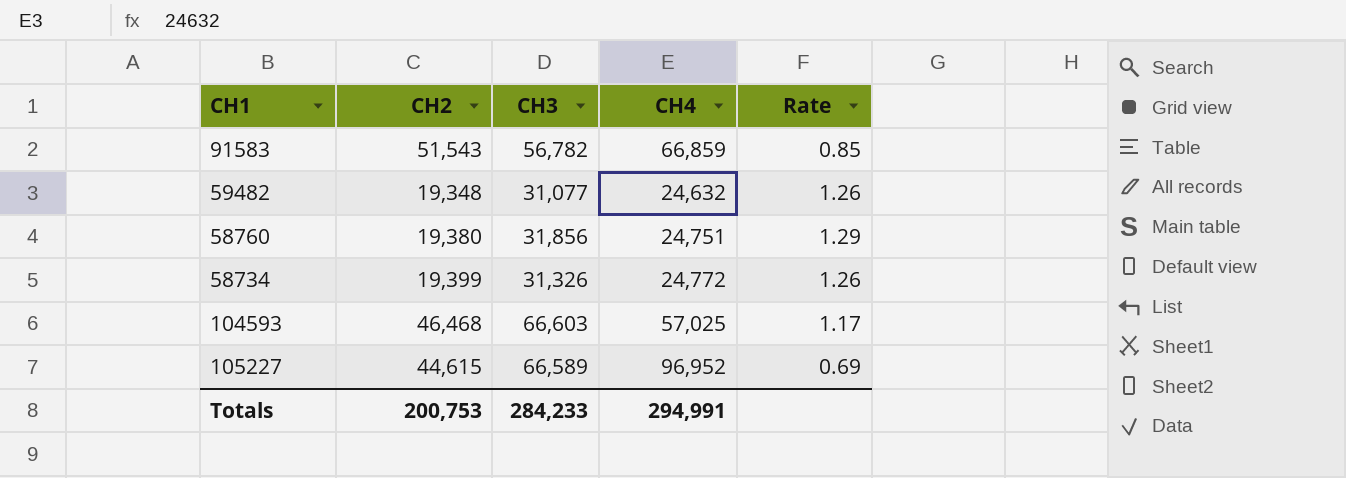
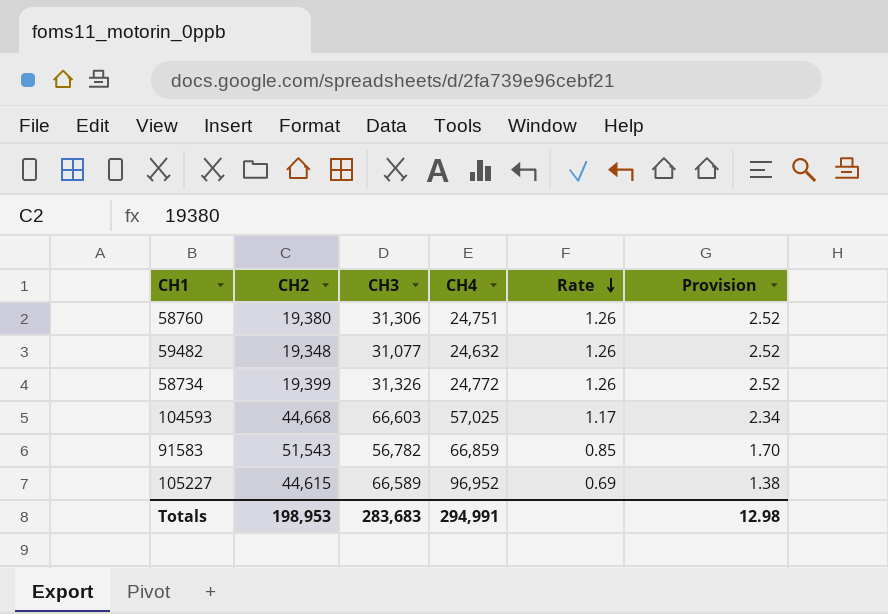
row order: none -> Rate descending
column Provision | formula: none -> [Rate] * 2
58760 | CH3: 31,856 -> 31,306
58760 | Rate: 1.29 -> 1.26
104593 | CH2: 46,468 -> 44,668
Totals | CH2: 200,753 -> 198,953
Totals | CH3: 284,233 -> 283,683

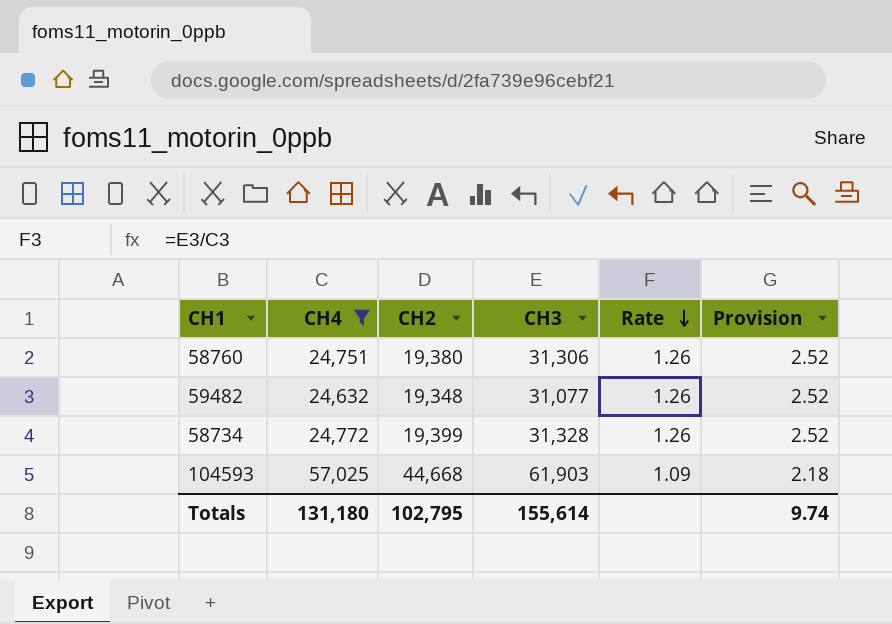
filter: none -> CH4 <= 57,025
column CH4 | position: 4 -> 2
58734 | CH3: 31,326 -> 31,328
104593 | CH3: 66,603 -> 61,903
104593 | Rate: 1.17 -> 1.09
104593 | Provision: 2.34 -> 2.18
Totals | CH4: 294,991 -> 131,180
Totals | CH2: 198,953 -> 102,795
Totals | CH3: 283,683 -> 155,614
Totals | Provision: 12.98 -> 9.74

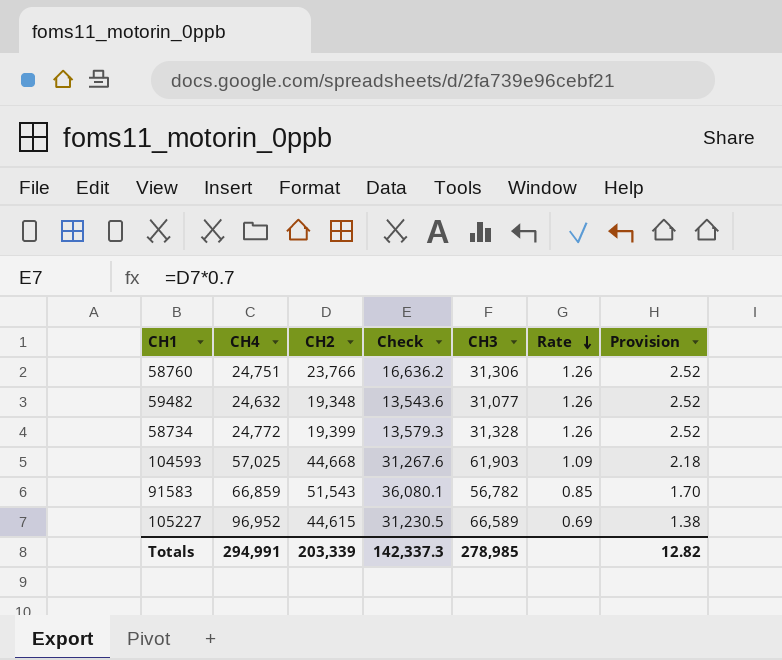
filter: CH4 <= 57,025 -> none
column Check | formula: none -> [CH2] * 0.7
58760 | CH2: 19,380 -> 23,766
Totals | CH4: 131,180 -> 294,991
Totals | CH2: 102,795 -> 203,339
Totals | CH3: 155,614 -> 278,985
Totals | Provision: 9.74 -> 12.82

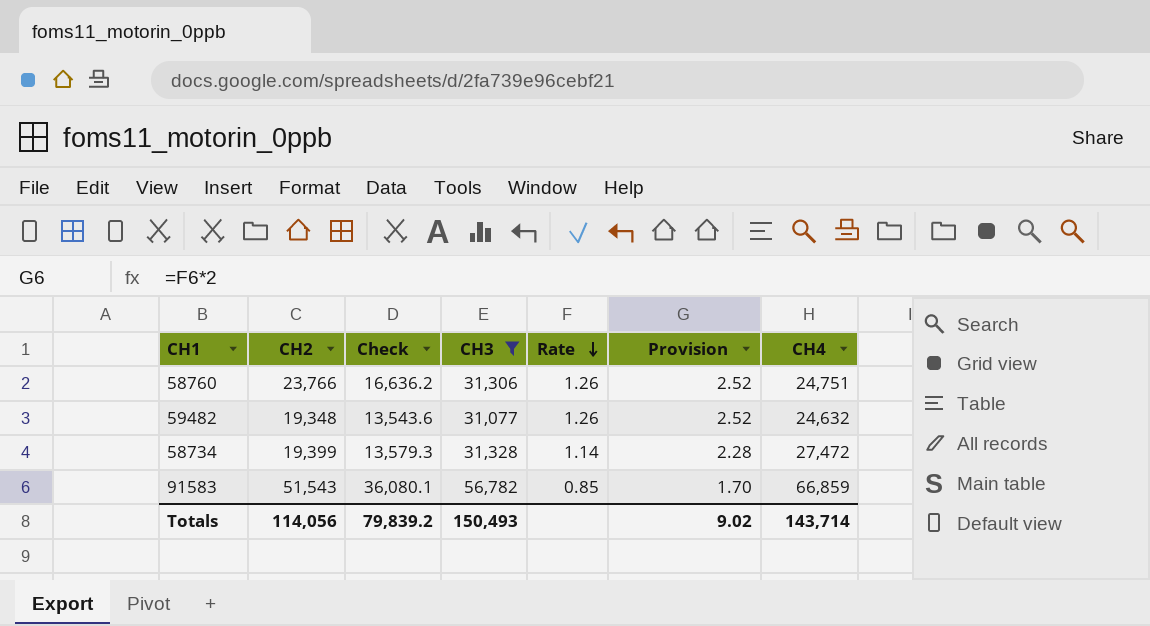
filter: none -> CH3 <= 56,782
column CH4 | position: 2 -> 7
58734 | Rate: 1.26 -> 1.14
58734 | Provision: 2.52 -> 2.28
58734 | CH4: 24,772 -> 27,472
Totals | CH2: 203,339 -> 114,056
Totals | Check: 142,337.3 -> 79,839.2
Totals | CH3: 278,985 -> 150,493
Totals | Provision: 12.82 -> 9.02
Totals | CH4: 294,991 -> 143,714

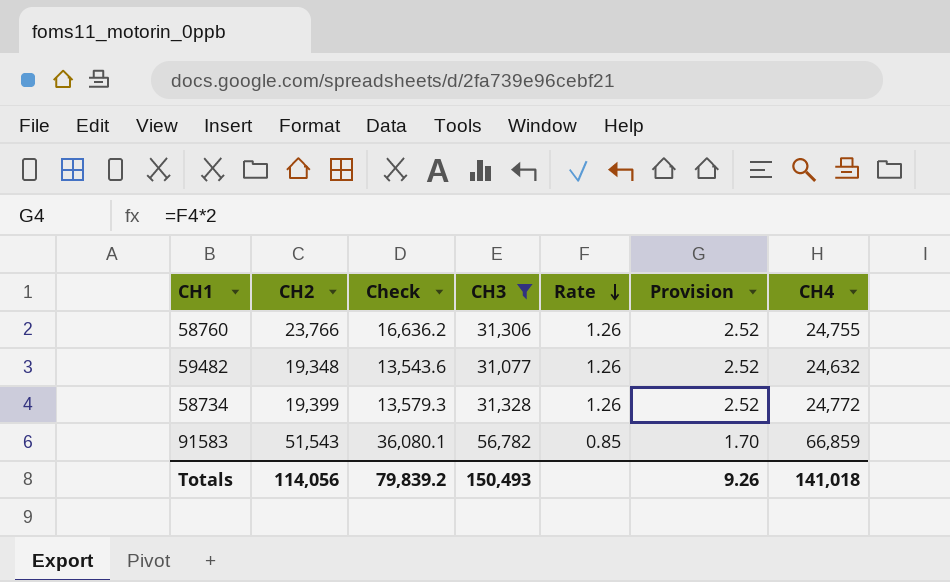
58760 | CH4: 24,751 -> 24,755
58734 | Rate: 1.14 -> 1.26
58734 | Provision: 2.28 -> 2.52
58734 | CH4: 27,472 -> 24,772
Totals | Provision: 9.02 -> 9.26
Totals | CH4: 143,714 -> 141,018

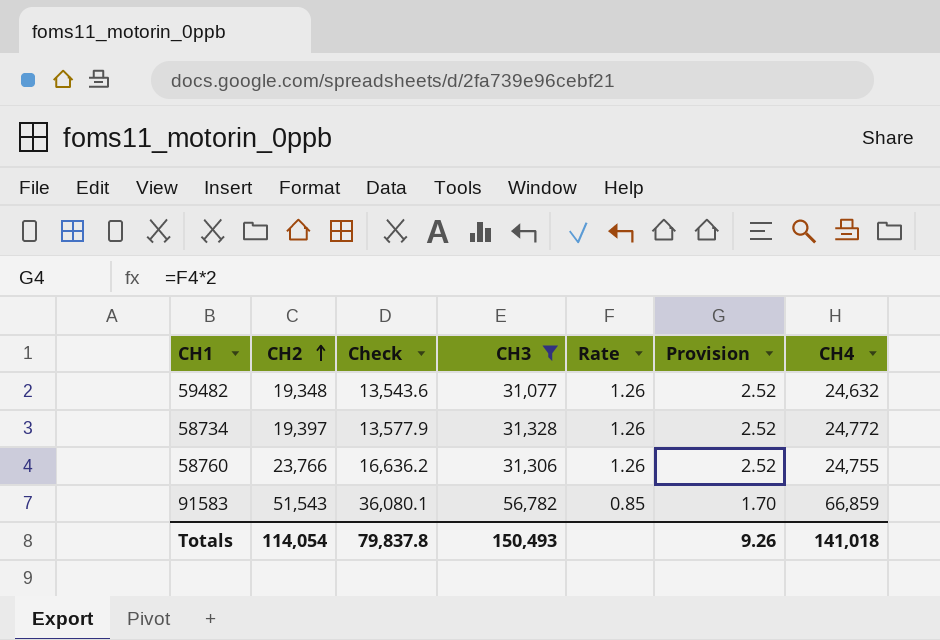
row order: Rate descending -> CH2 ascending
58734 | CH2: 19,399 -> 19,397
58734 | Check: 13,579.3 -> 13,577.9
Totals | CH2: 114,056 -> 114,054
Totals | Check: 79,839.2 -> 79,837.8

